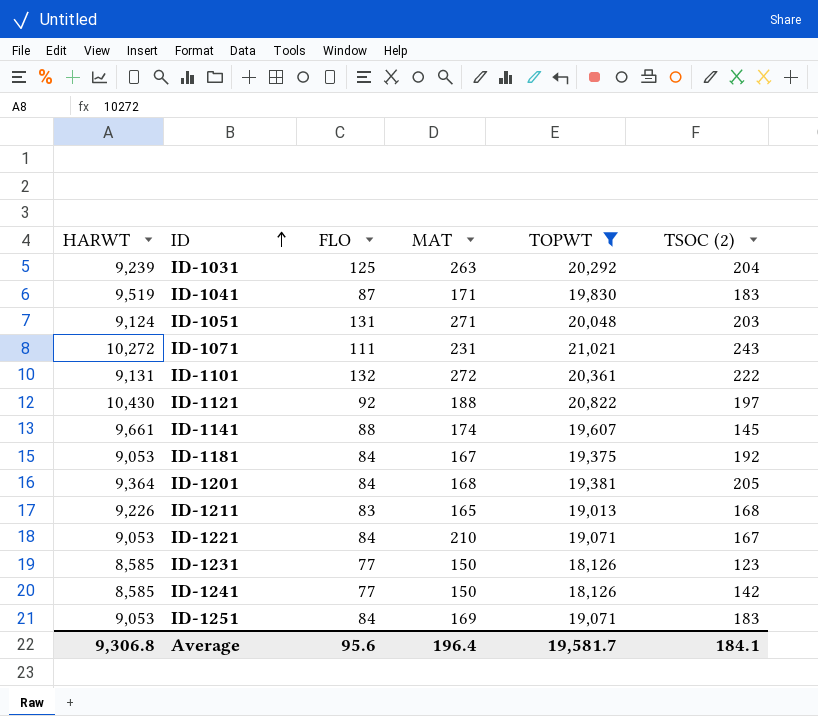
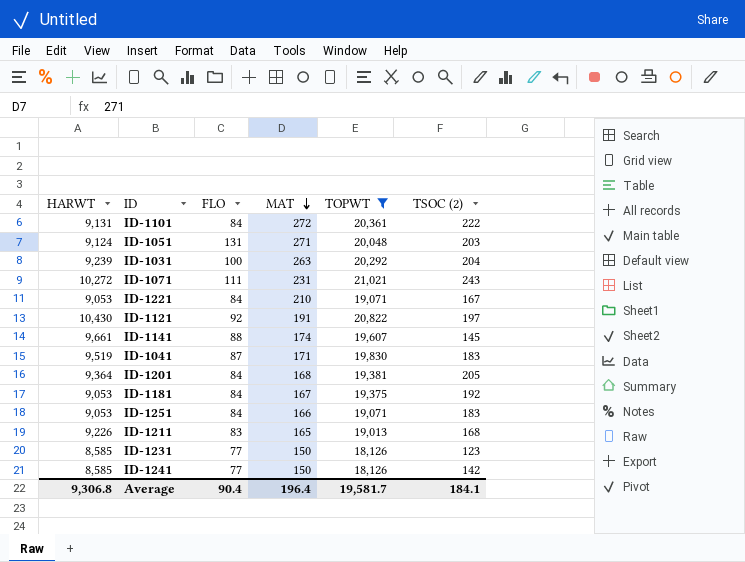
row order: ID ascending -> MAT descending
ID-1101 | FLO: 132 -> 84
ID-1031 | FLO: 125 -> 100
ID-1121 | MAT: 188 -> 191
ID-1251 | MAT: 169 -> 166
Average | FLO: 95.6 -> 90.4

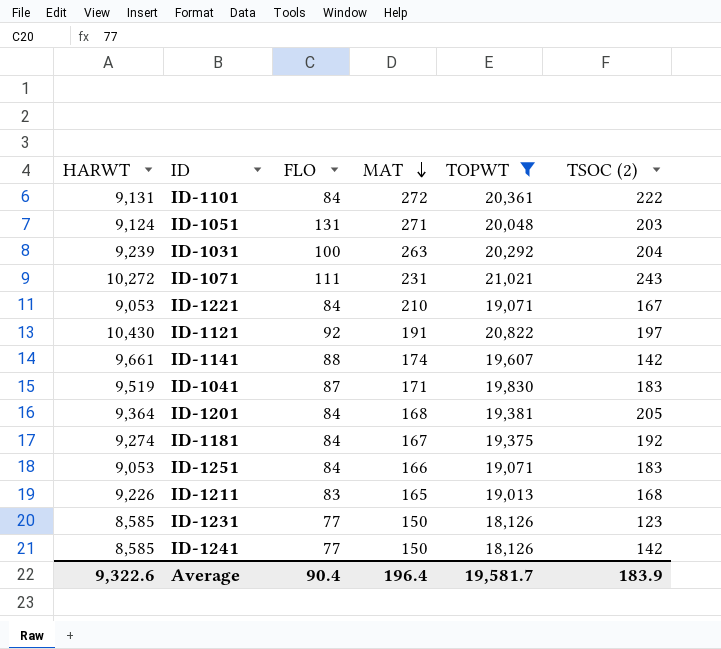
ID-1141 | TSOC (2): 145 -> 142
ID-1181 | HARWT: 9,053 -> 9,274
Average | HARWT: 9,306.8 -> 9,322.6
Average | TSOC (2): 184.1 -> 183.9

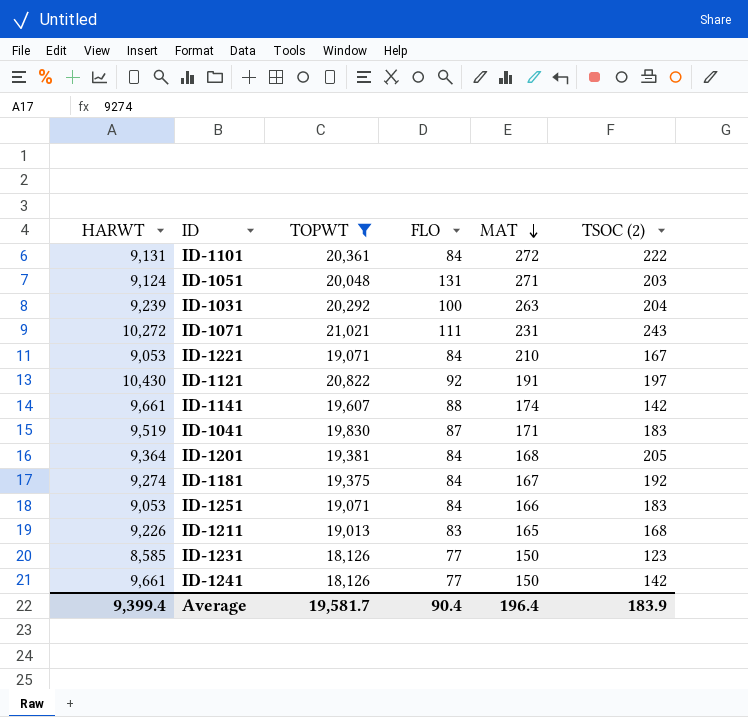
column TOPWT | position: 5 -> 3
ID-1241 | HARWT: 8,585 -> 9,661
Average | HARWT: 9,322.6 -> 9,399.4

